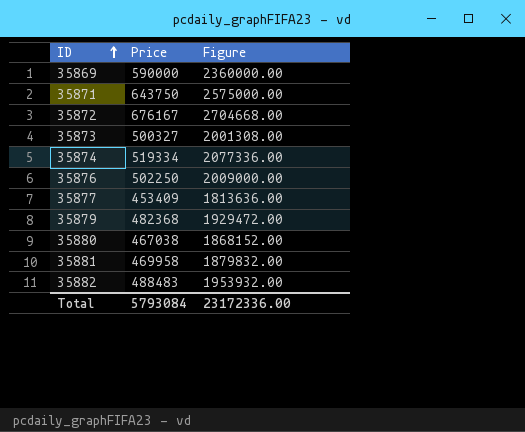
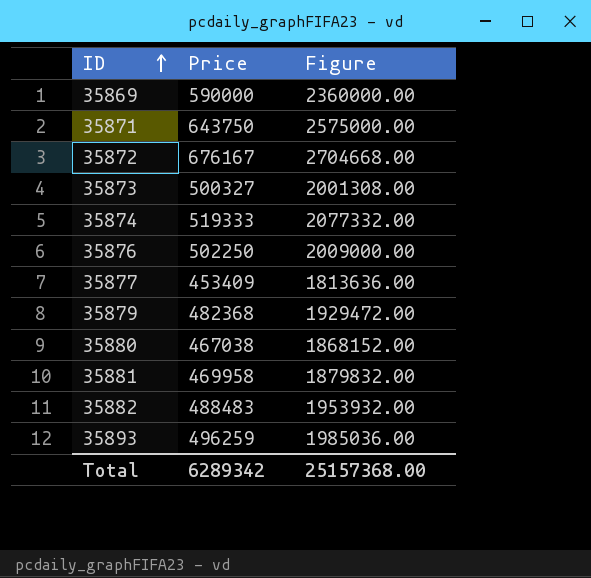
35874 | Price: 519334 -> 519333
35874 | Figure: 2077336.00 -> 2077332.00
row 35893: none -> 496259 | 1985036.00
Total | Price: 5793084 -> 6289342
Total | Figure: 23172336.00 -> 25157368.00

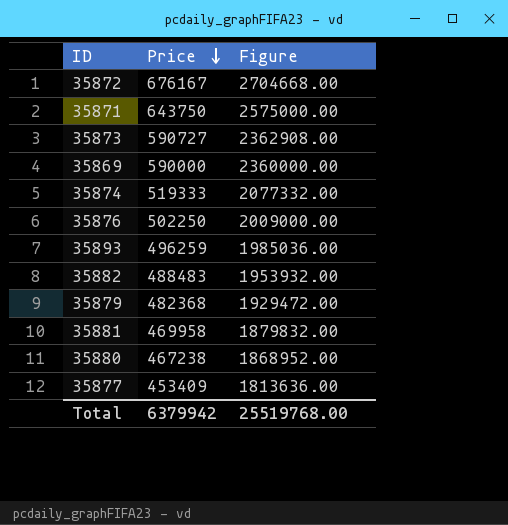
row order: ID ascending -> Price descending
35873 | Price: 500327 -> 590727
35873 | Figure: 2001308.00 -> 2362908.00
35880 | Price: 467038 -> 467238
35880 | Figure: 1868152.00 -> 1868952.00
Total | Price: 6289342 -> 6379942
Total | Figure: 25157368.00 -> 25519768.00

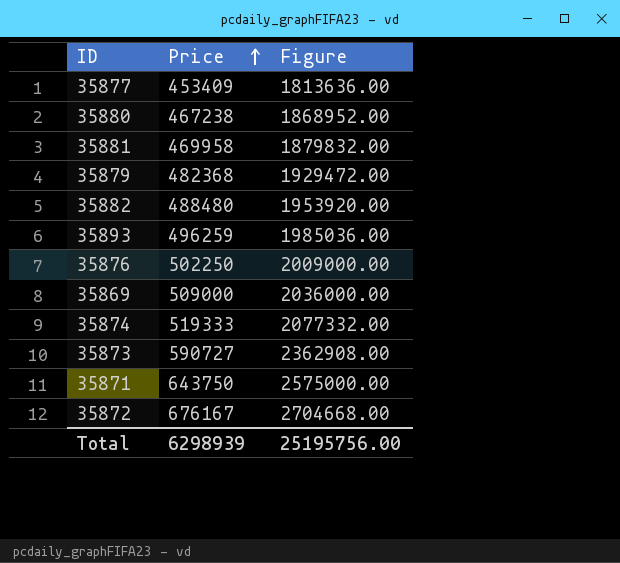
row order: Price descending -> Price ascending
35882 | Price: 488483 -> 488480
35882 | Figure: 1953932.00 -> 1953920.00
35869 | Price: 590000 -> 509000
35869 | Figure: 2360000.00 -> 2036000.00
Total | Price: 6379942 -> 6298939
Total | Figure: 25519768.00 -> 25195756.00

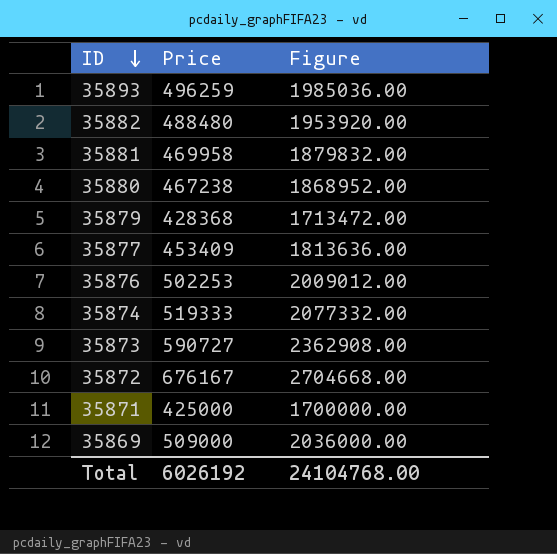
row order: Price ascending -> ID descending
35879 | Price: 482368 -> 428368
35879 | Figure: 1929472.00 -> 1713472.00
35876 | Price: 502250 -> 502253
35876 | Figure: 2009000.00 -> 2009012.00
35871 | Price: 643750 -> 425000
35871 | Figure: 2575000.00 -> 1700000.00
Total | Price: 6298939 -> 6026192
Total | Figure: 25195756.00 -> 24104768.00

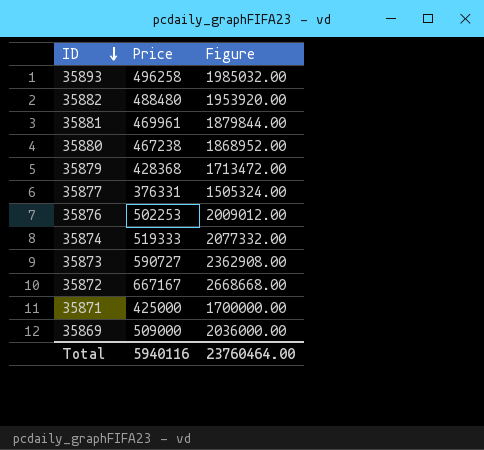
35893 | Price: 496259 -> 496258
35893 | Figure: 1985036.00 -> 1985032.00
35881 | Price: 469958 -> 469961
35881 | Figure: 1879832.00 -> 1879844.00
35877 | Price: 453409 -> 376331
35877 | Figure: 1813636.00 -> 1505324.00
35872 | Price: 676167 -> 667167
35872 | Figure: 2704668.00 -> 2668668.00
Total | Price: 6026192 -> 5940116
Total | Figure: 24104768.00 -> 23760464.00

